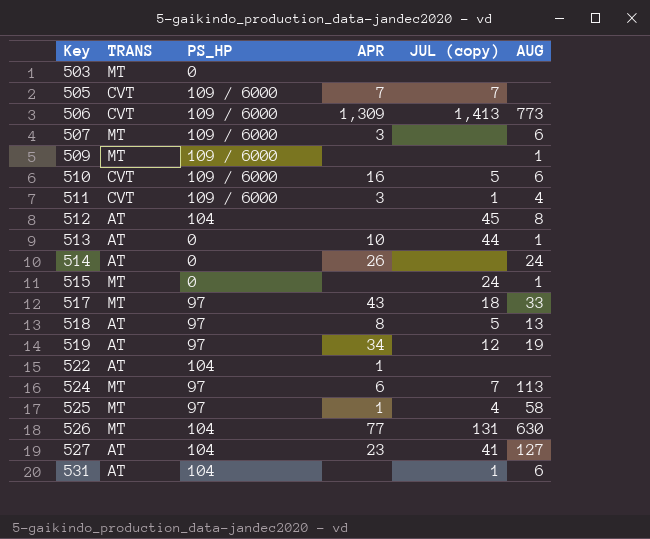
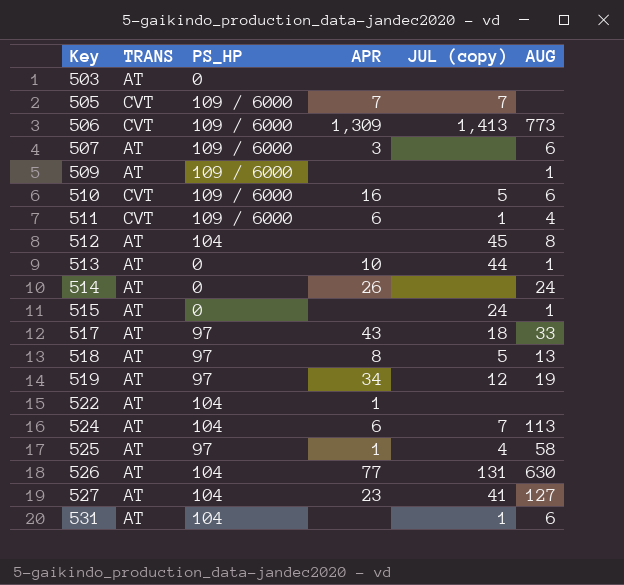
503 | TRANS: MT -> AT
507 | TRANS: MT -> AT
509 | TRANS: MT -> AT
511 | APR: 3 -> 6
515 | TRANS: MT -> AT
517 | TRANS: MT -> AT
524 | TRANS: MT -> AT
524 | PS_HP: 97 -> 104
525 | TRANS: MT -> AT
526 | TRANS: MT -> AT

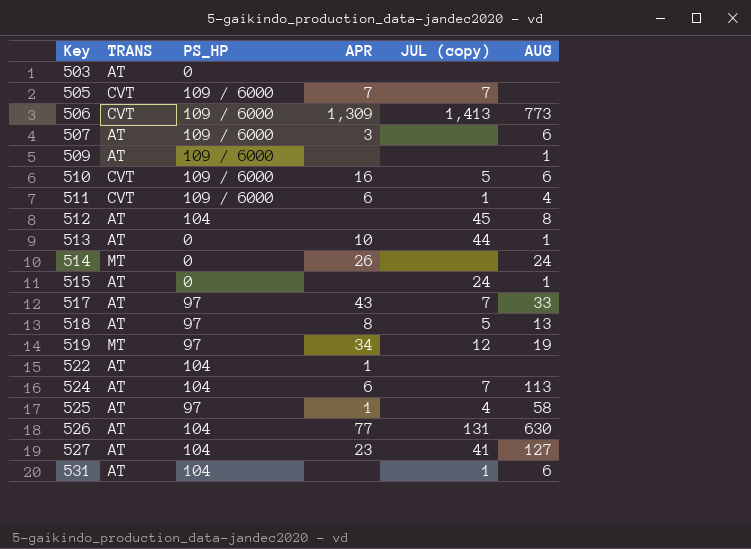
514 | TRANS: AT -> MT
517 | JUL (copy): 18 -> 7
519 | TRANS: AT -> MT

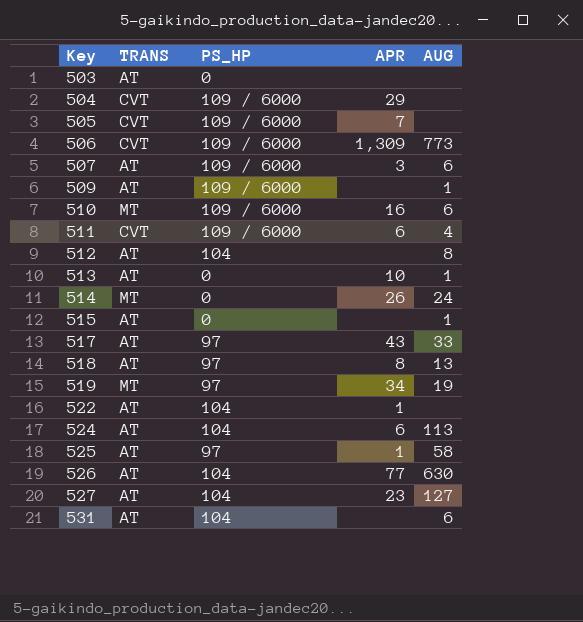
column JUL (copy) | position: 5 -> none
row 504: none -> CVT | 109 / 6000 | 29 | none
510 | TRANS: CVT -> MT

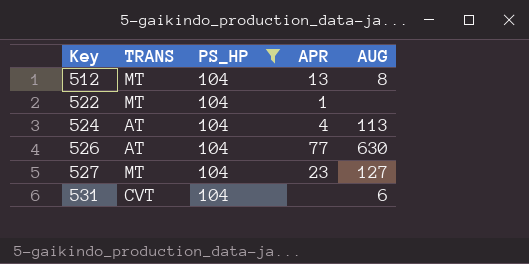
filter: none -> PS_HP = 104
512 | TRANS: AT -> MT
512 | APR: none -> 13
522 | TRANS: AT -> MT
524 | APR: 6 -> 4
527 | TRANS: AT -> MT
531 | TRANS: AT -> CVT

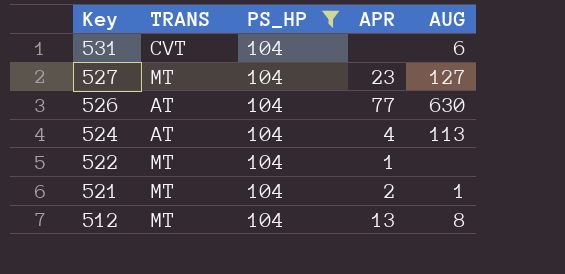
row order: Key ascending -> Key descending
row 521: none -> MT | 104 | 2 | 1

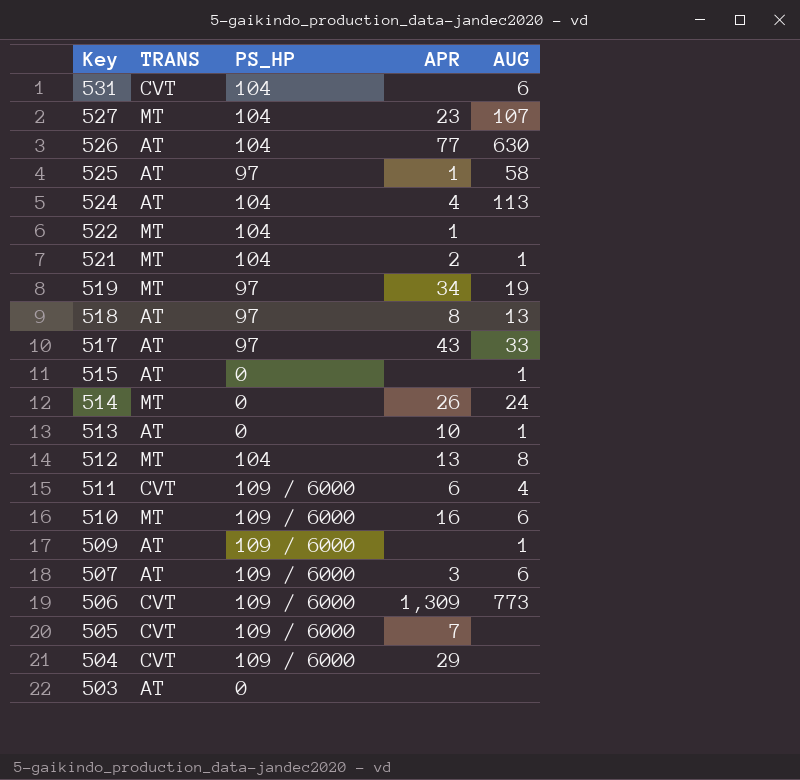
filter: PS_HP = 104 -> none
527 | AUG: 127 -> 107

